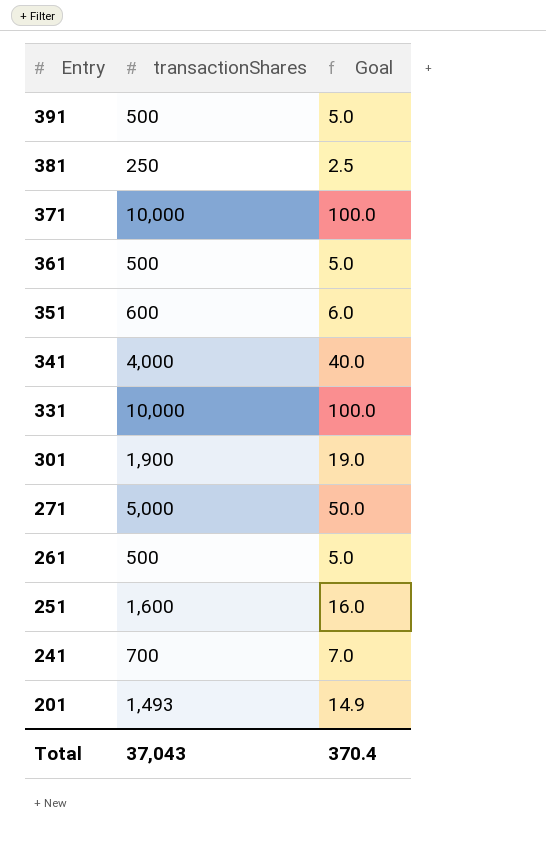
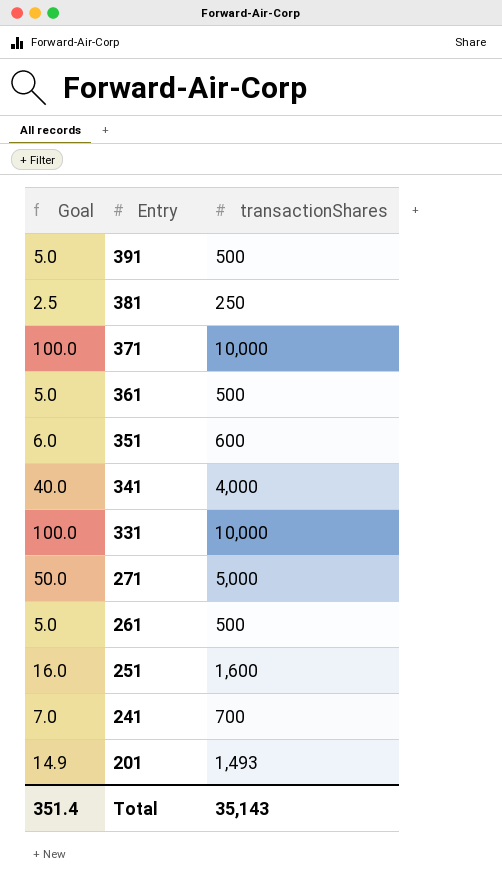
column Goal | position: 3 -> 1
row 301: 1,900 | 19.0 -> none
Total | Goal: 370.4 -> 351.4
Total | transactionShares: 37,043 -> 35,143

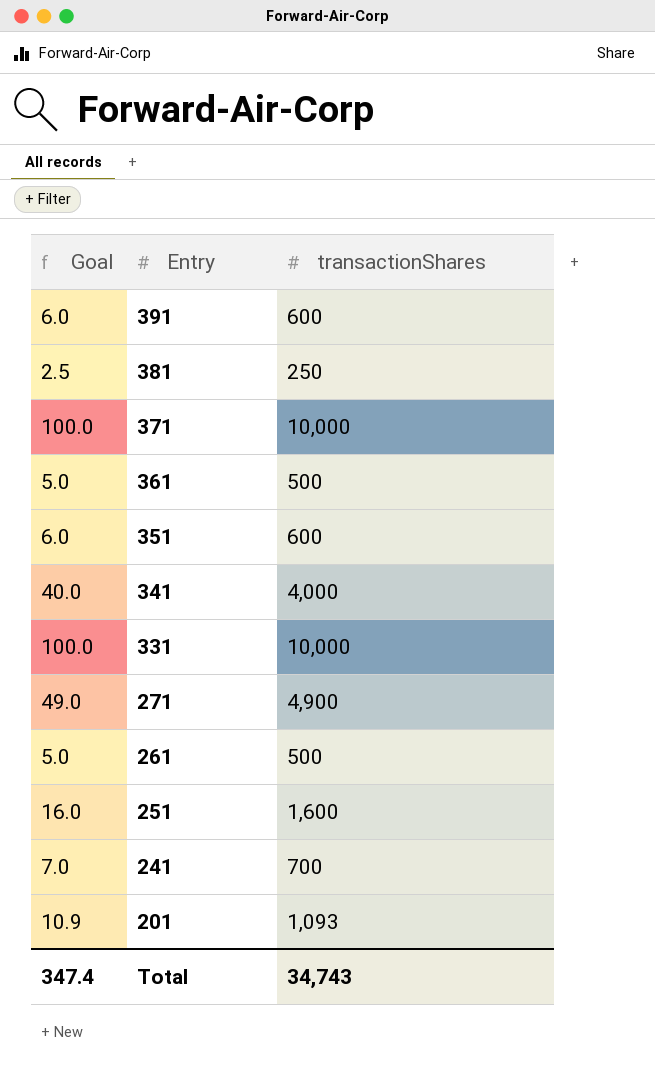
391 | Goal: 5.0 -> 6.0
391 | transactionShares: 500 -> 600
271 | Goal: 50.0 -> 49.0
271 | transactionShares: 5,000 -> 4,900
201 | Goal: 14.9 -> 10.9
201 | transactionShares: 1,493 -> 1,093
Total | Goal: 351.4 -> 347.4
Total | transactionShares: 35,143 -> 34,743

